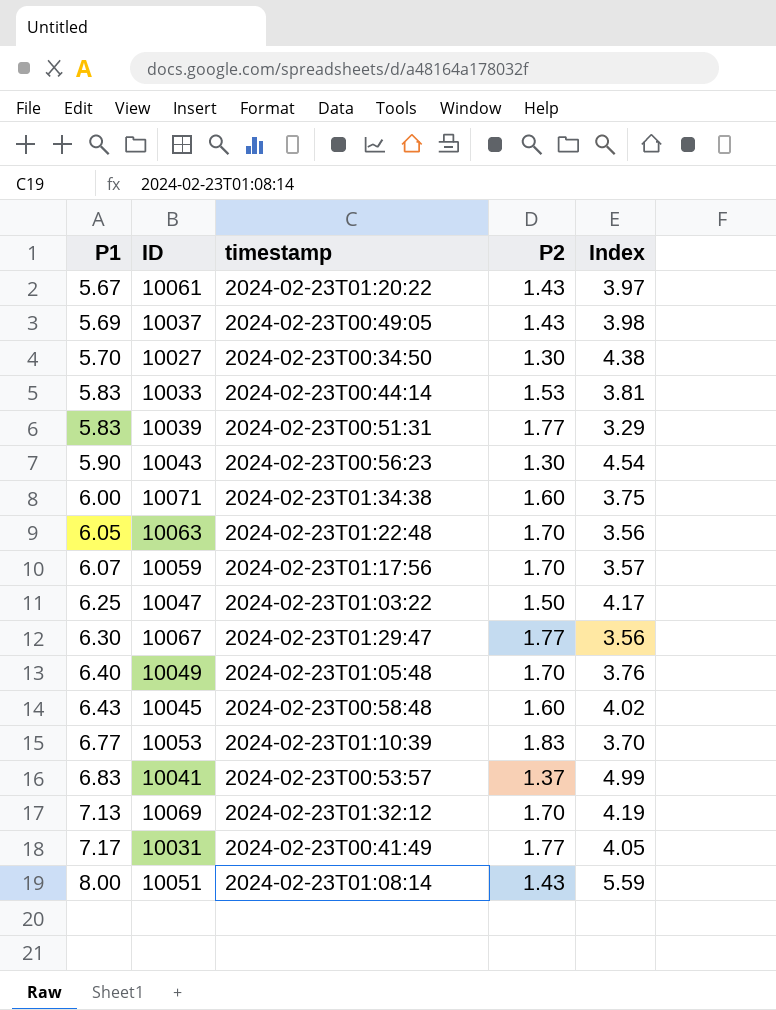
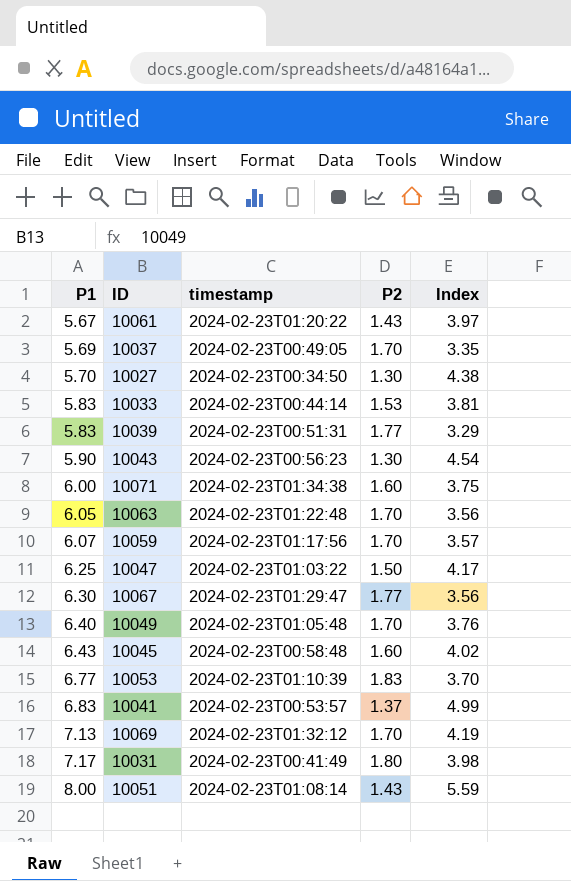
10037 | P2: 1.43 -> 1.70
10037 | Index: 3.98 -> 3.35
10031 | P2: 1.77 -> 1.80
10031 | Index: 4.05 -> 3.98

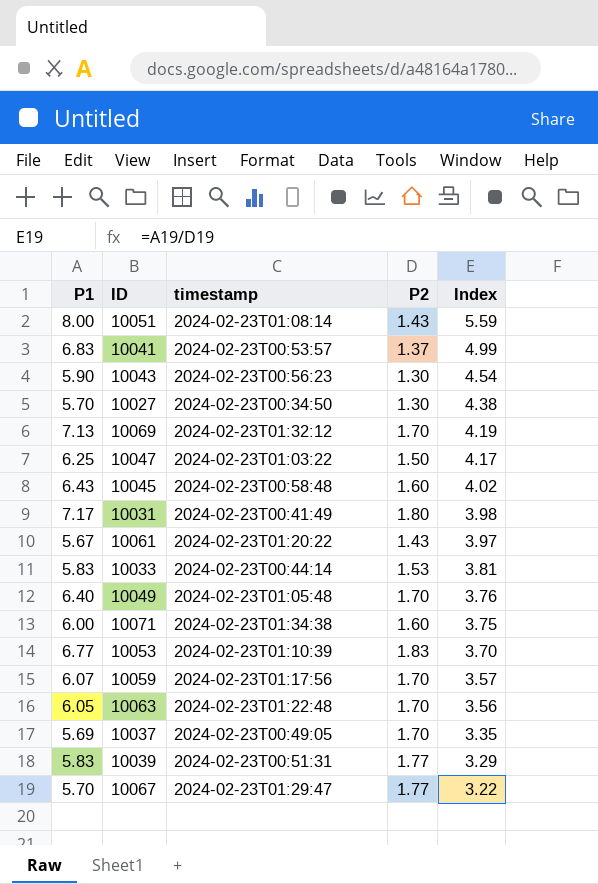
row order: P1 ascending -> Index descending
10067 | P1: 6.30 -> 5.70
10067 | Index: 3.56 -> 3.22

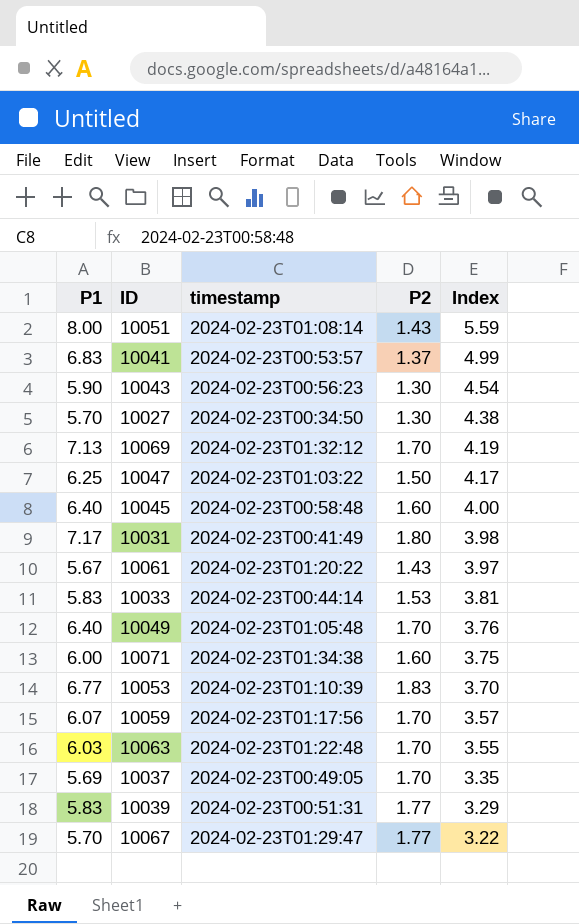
10045 | P1: 6.43 -> 6.40
10045 | Index: 4.02 -> 4.00
10063 | P1: 6.05 -> 6.03
10063 | Index: 3.56 -> 3.55

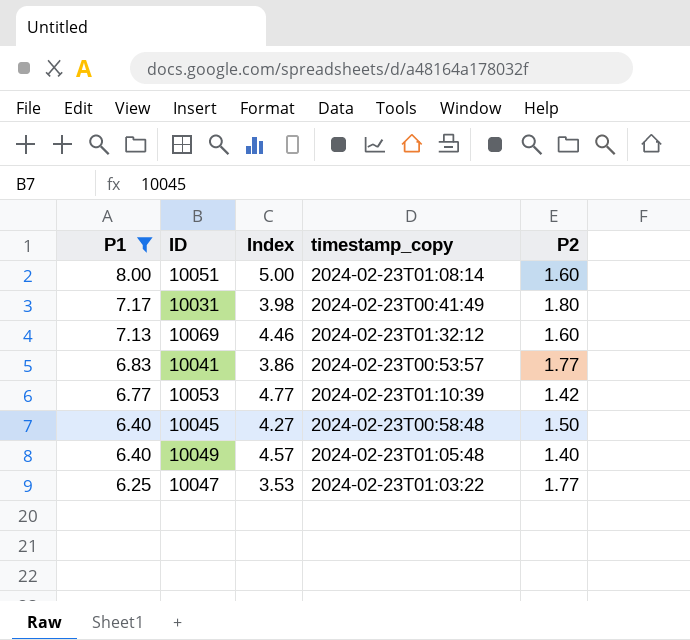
filter: none -> P1 >= 6.25
row order: Index descending -> P1 descending
column Index | position: 5 -> 3
column name: timestamp -> timestamp_copy
10051 | Index: 5.59 -> 5.00
10051 | P2: 1.43 -> 1.60
10069 | Index: 4.19 -> 4.46
10069 | P2: 1.70 -> 1.60
10041 | Index: 4.99 -> 3.86
10041 | P2: 1.37 -> 1.77
10053 | Index: 3.70 -> 4.77
10053 | P2: 1.83 -> 1.42
10045 | Index: 4.00 -> 4.27
10045 | P2: 1.60 -> 1.50
10049 | Index: 3.76 -> 4.57
10049 | P2: 1.70 -> 1.40
10047 | Index: 4.17 -> 3.53
10047 | P2: 1.50 -> 1.77

